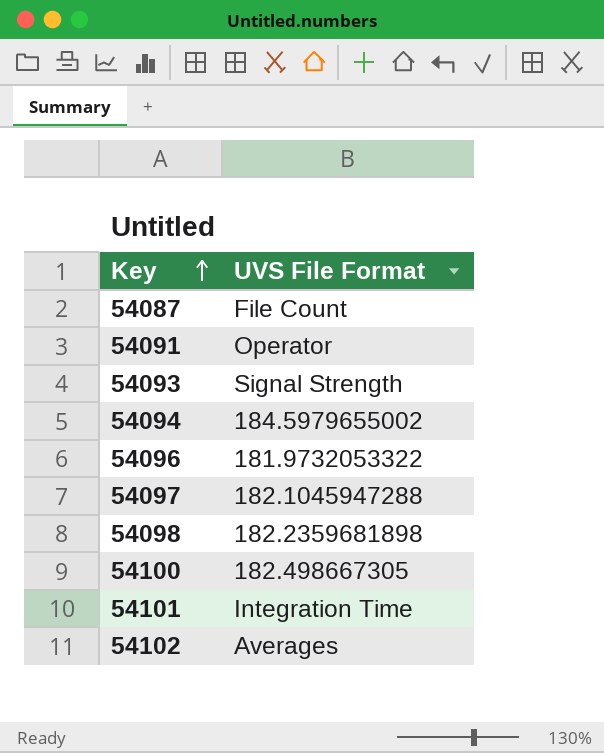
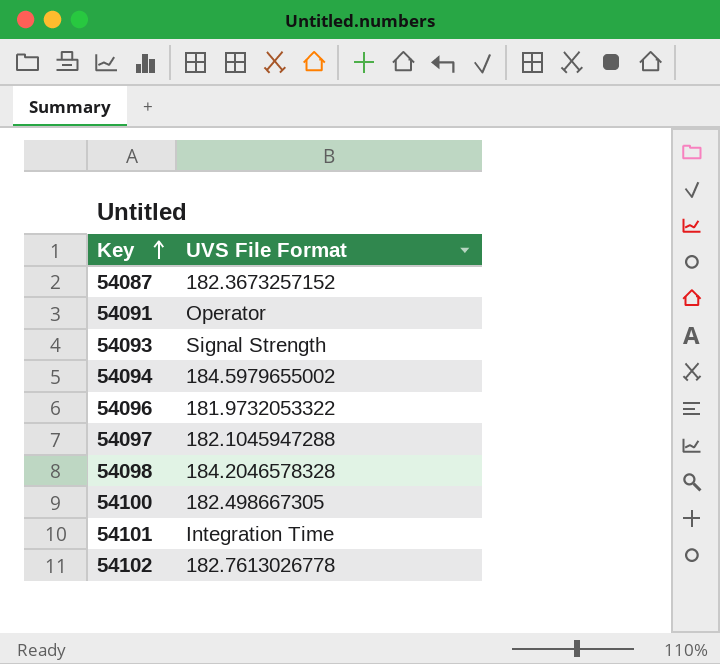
54087 | UVS File Format: File Count -> 182.3673257152
54098 | UVS File Format: 182.2359681898 -> 184.2046578328
54102 | UVS File Format: Averages -> 182.7613026778

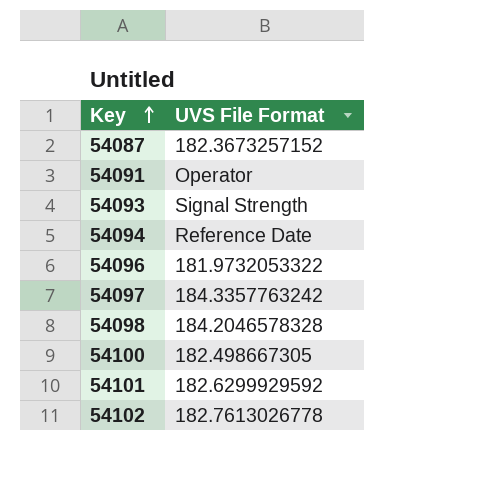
54094 | UVS File Format: 184.5979655002 -> Reference Date
54097 | UVS File Format: 182.1045947288 -> 184.3357763242
54101 | UVS File Format: Integration Time -> 182.6299929592

